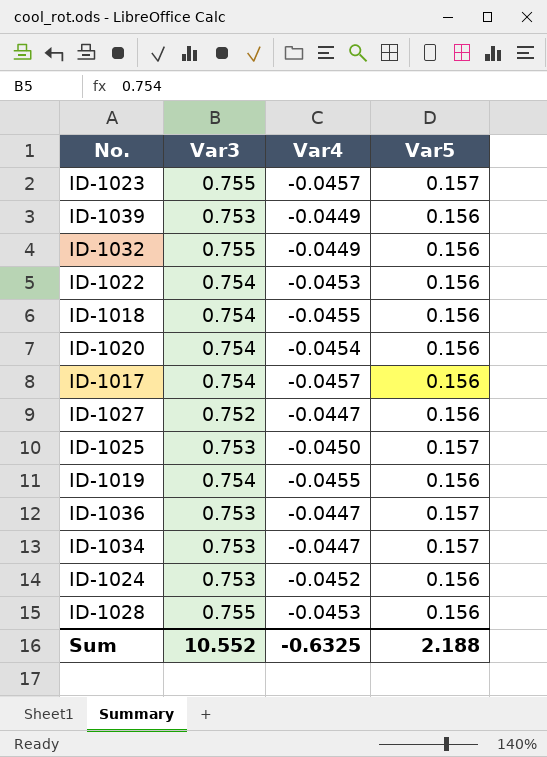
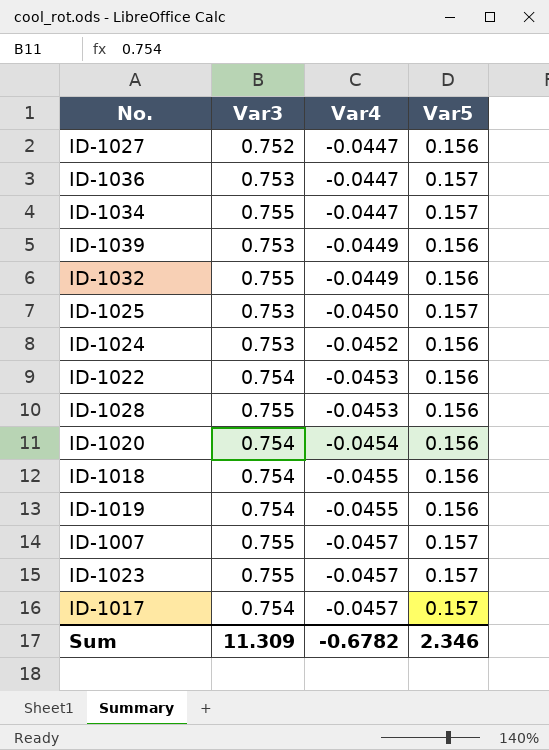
row order: none -> Var4 descending
ID-1034 | Var3: 0.753 -> 0.755
row ID-1007: none -> 0.755 | -0.0457 | 0.157
ID-1017 | Var5: 0.156 -> 0.157
Sum | Var3: 10.552 -> 11.309
Sum | Var4: -0.6325 -> -0.6782
Sum | Var5: 2.188 -> 2.346

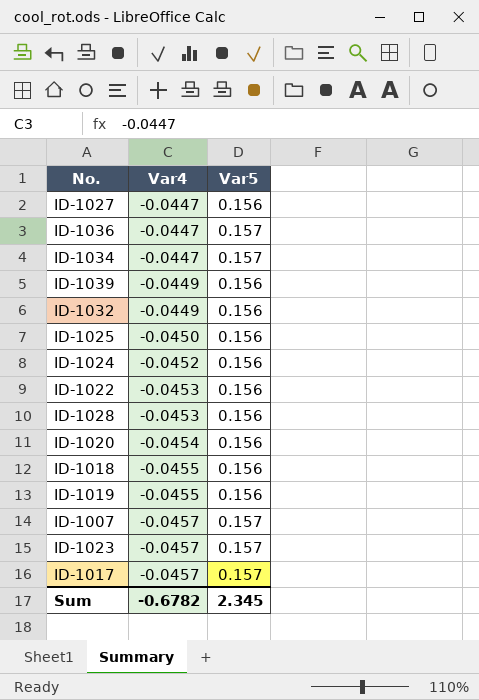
column Var3 | position: 2 -> none
ID-1025 | Var5: 0.157 -> 0.156
Sum | Var5: 2.346 -> 2.345

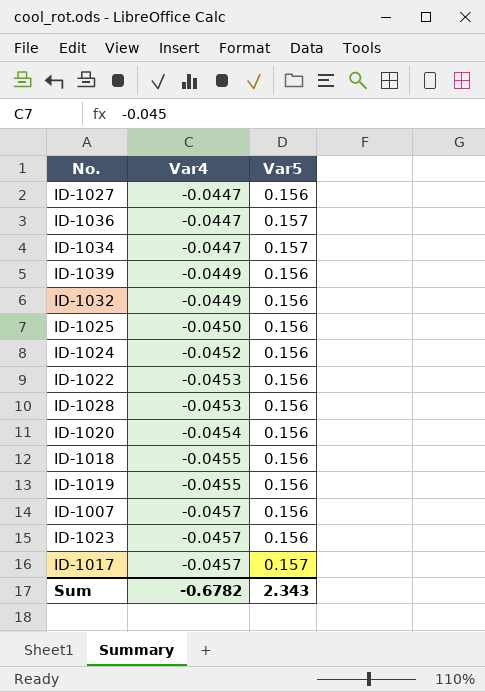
ID-1007 | Var5: 0.157 -> 0.156
ID-1023 | Var5: 0.157 -> 0.156
Sum | Var5: 2.345 -> 2.343

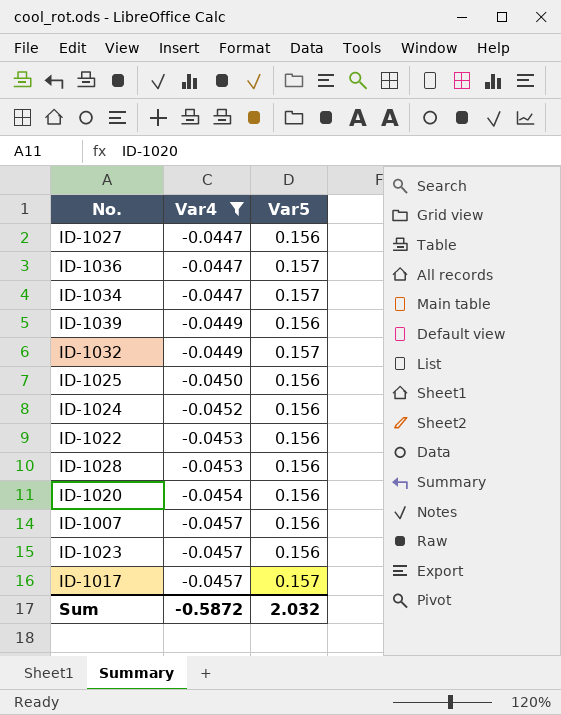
filter: none -> Var4 != -0.0455
ID-1032 | Var5: 0.156 -> 0.157
Sum | Var4: -0.6782 -> -0.5872
Sum | Var5: 2.343 -> 2.032

